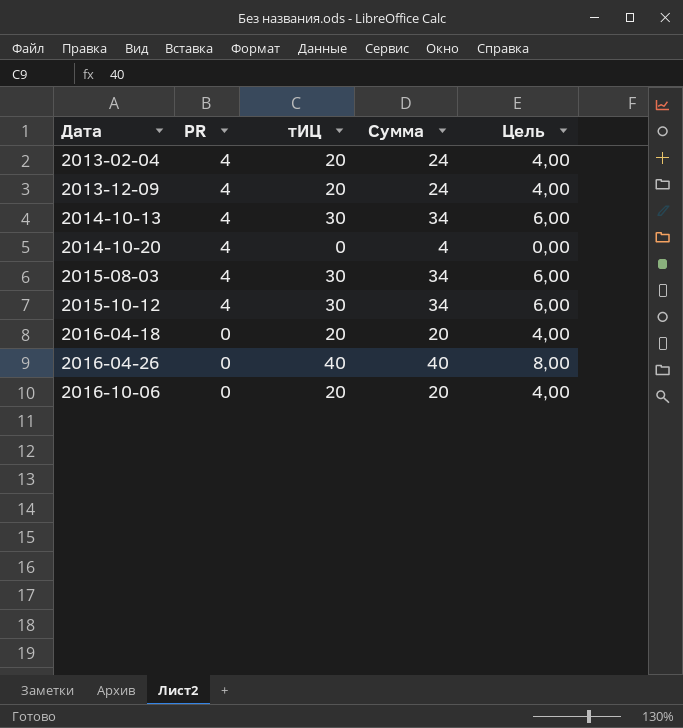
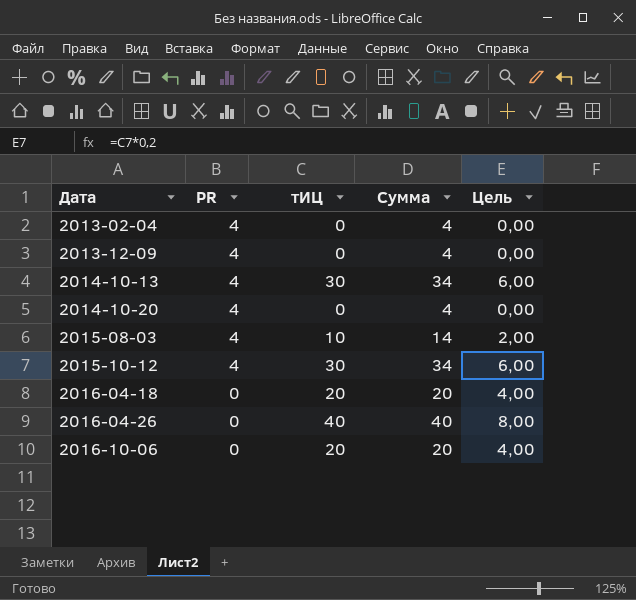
2013-02-04 | тИЦ: 20 -> 0
2013-02-04 | Сумма: 24 -> 4
2013-02-04 | Цель: 4,00 -> 0,00
2013-12-09 | тИЦ: 20 -> 0
2013-12-09 | Сумма: 24 -> 4
2013-12-09 | Цель: 4,00 -> 0,00
2015-08-03 | тИЦ: 30 -> 10
2015-08-03 | Сумма: 34 -> 14
2015-08-03 | Цель: 6,00 -> 2,00

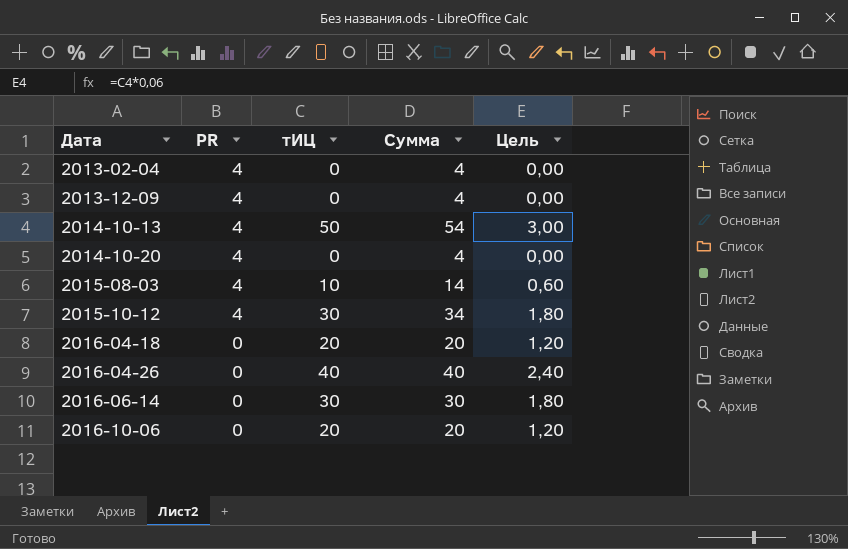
column Цель | formula: [тИЦ] * 0,2 -> [тИЦ] * 0,06
2014-10-13 | тИЦ: 30 -> 50
2014-10-13 | Сумма: 34 -> 54
row 2016-06-14: none -> 0 | 30 | 30 | 1,80

